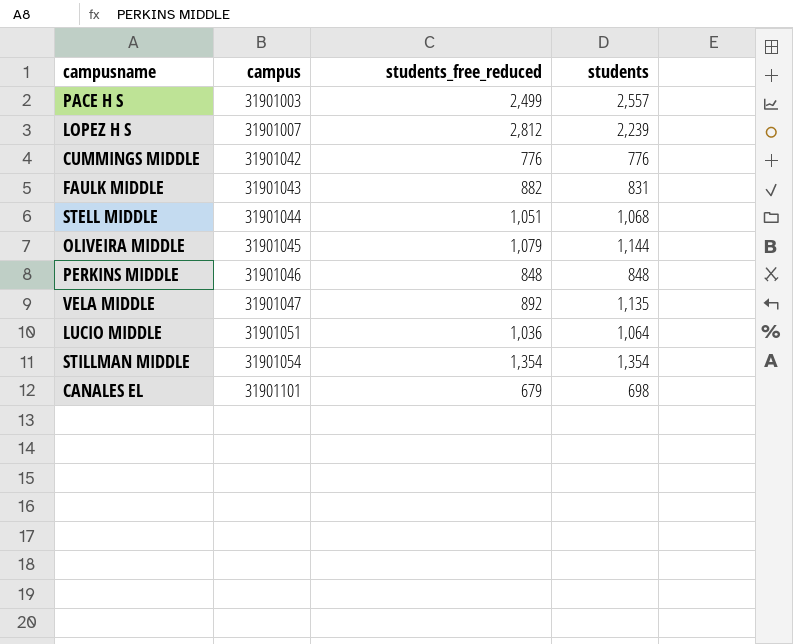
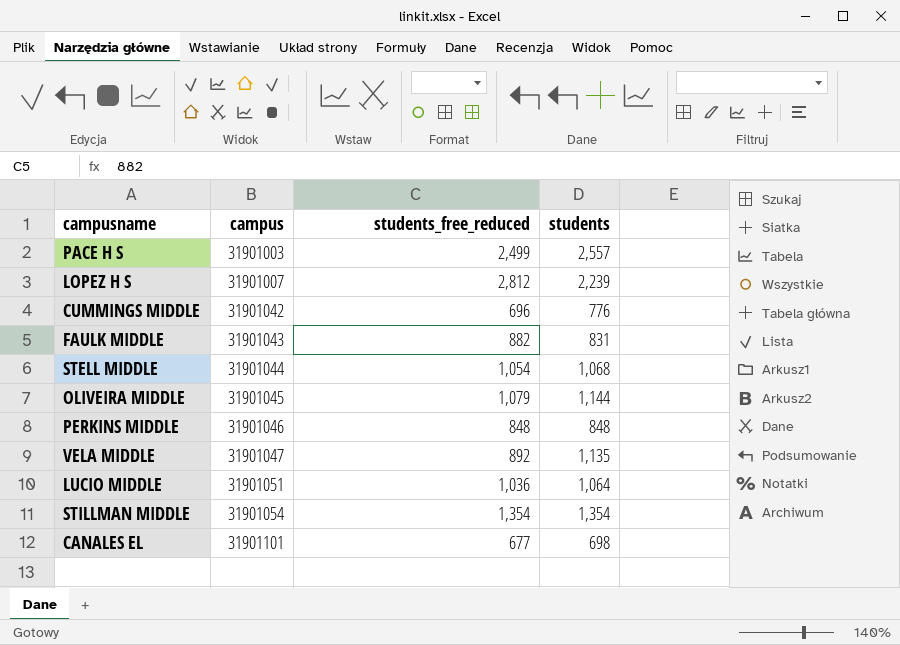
CUMMINGS MIDDLE | students_free_reduced: 776 -> 696
STELL MIDDLE | students_free_reduced: 1,051 -> 1,054
CANALES EL | students_free_reduced: 679 -> 677

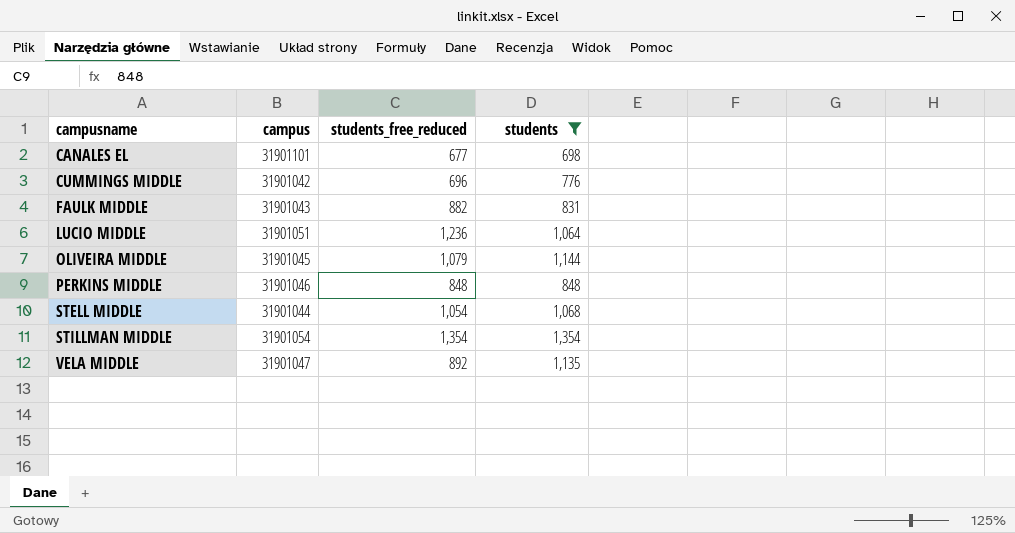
filter: none -> students <= 1,354
row order: campus ascending -> campusname ascending
LUCIO MIDDLE | students_free_reduced: 1,036 -> 1,236

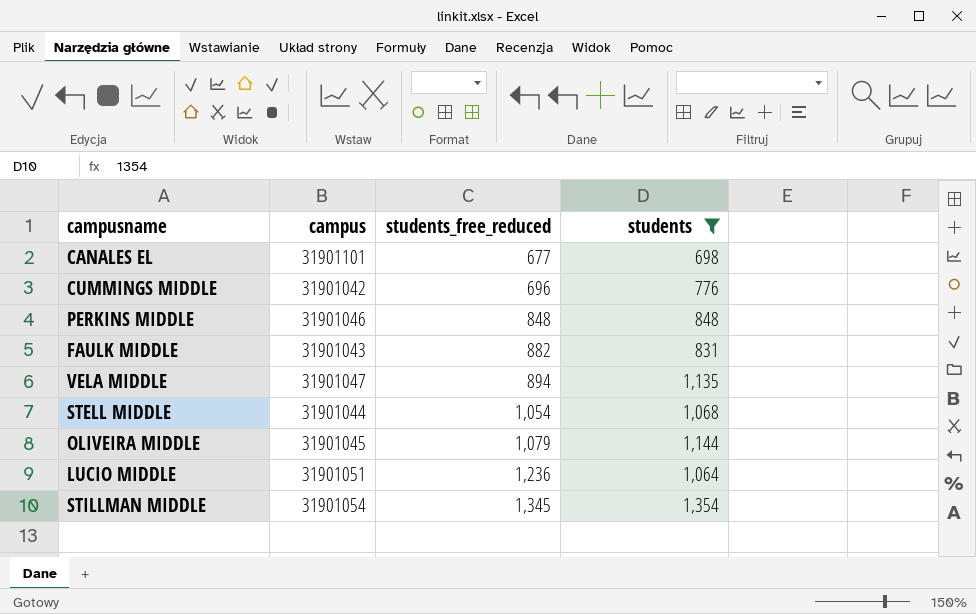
row order: campusname ascending -> students_free_reduced ascending
VELA MIDDLE | students_free_reduced: 892 -> 894
STILLMAN MIDDLE | students_free_reduced: 1,354 -> 1,345

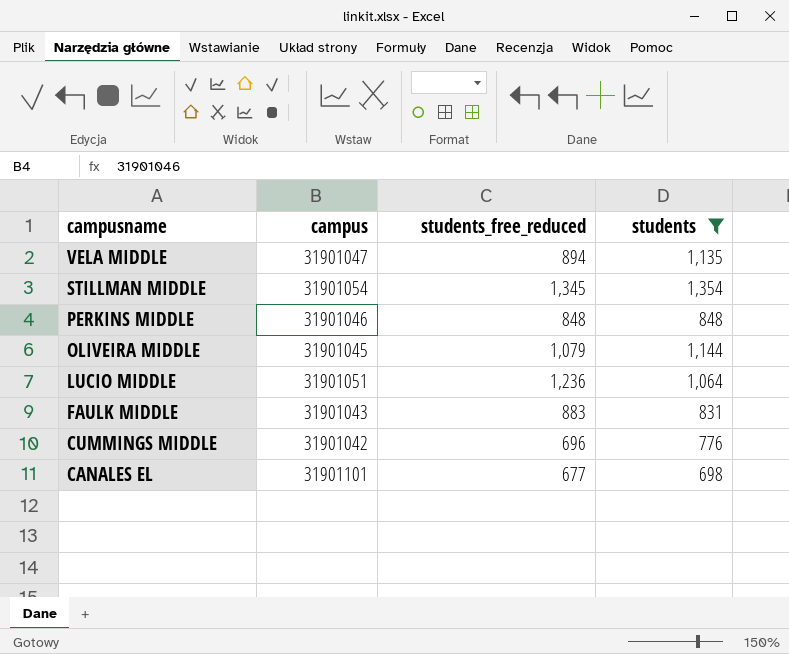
row order: students_free_reduced ascending -> campusname descending
row STELL MIDDLE: 31901044 | 1,054 | 1,068 -> none
FAULK MIDDLE | students_free_reduced: 882 -> 883

